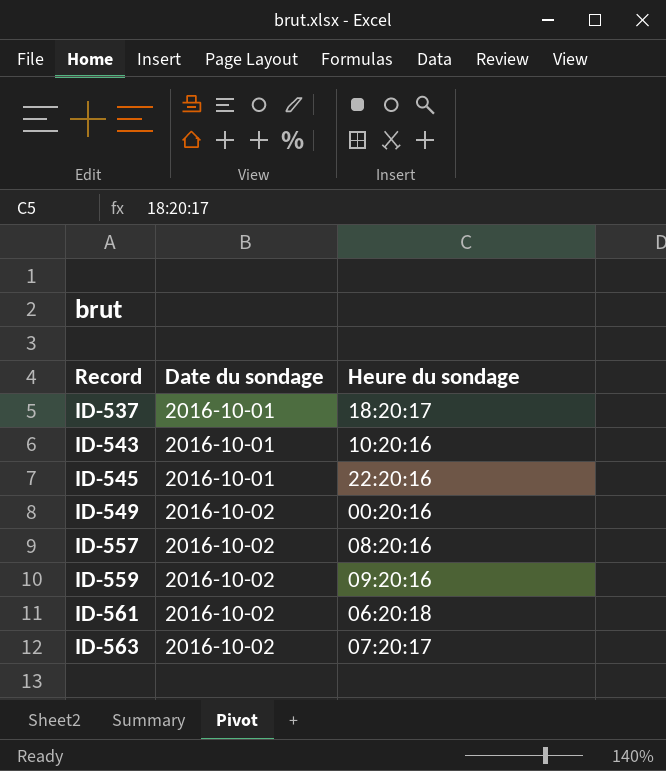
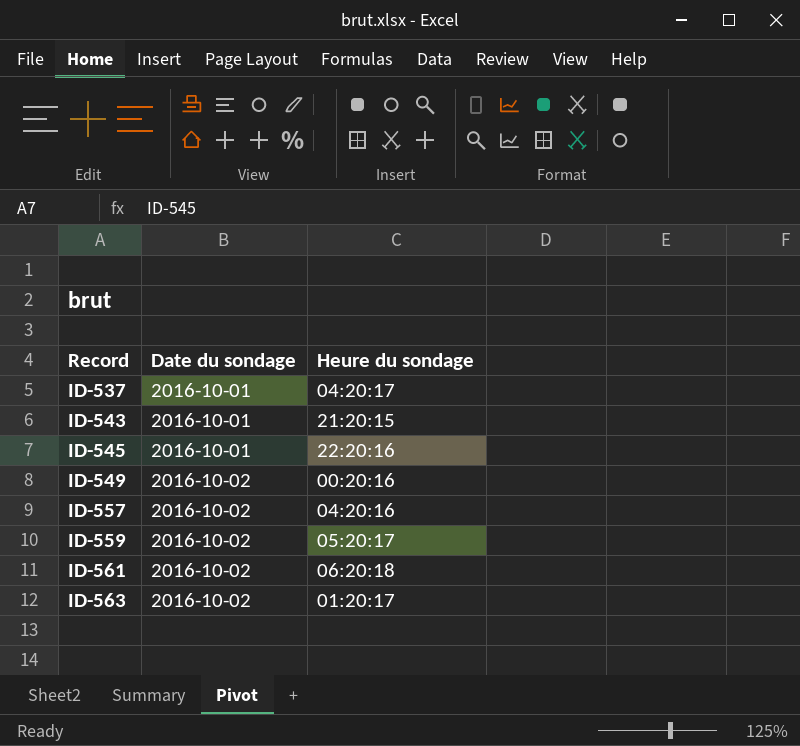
ID-537 | Heure du sondage: 18:20:17 -> 04:20:17
ID-543 | Heure du sondage: 10:20:16 -> 21:20:15
ID-557 | Heure du sondage: 08:20:16 -> 04:20:16
ID-559 | Heure du sondage: 09:20:16 -> 05:20:17
ID-563 | Heure du sondage: 07:20:17 -> 01:20:17

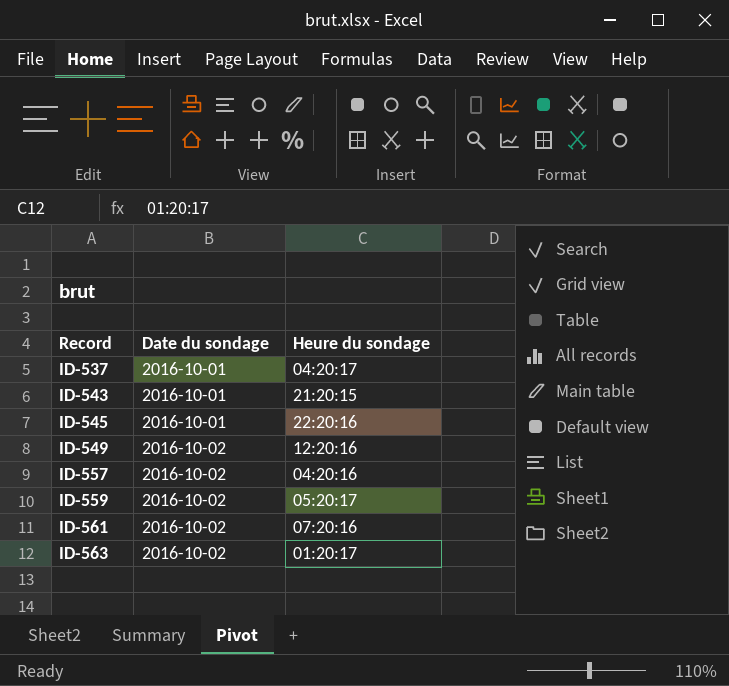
ID-549 | Heure du sondage: 00:20:16 -> 12:20:16
ID-561 | Heure du sondage: 06:20:18 -> 07:20:16

